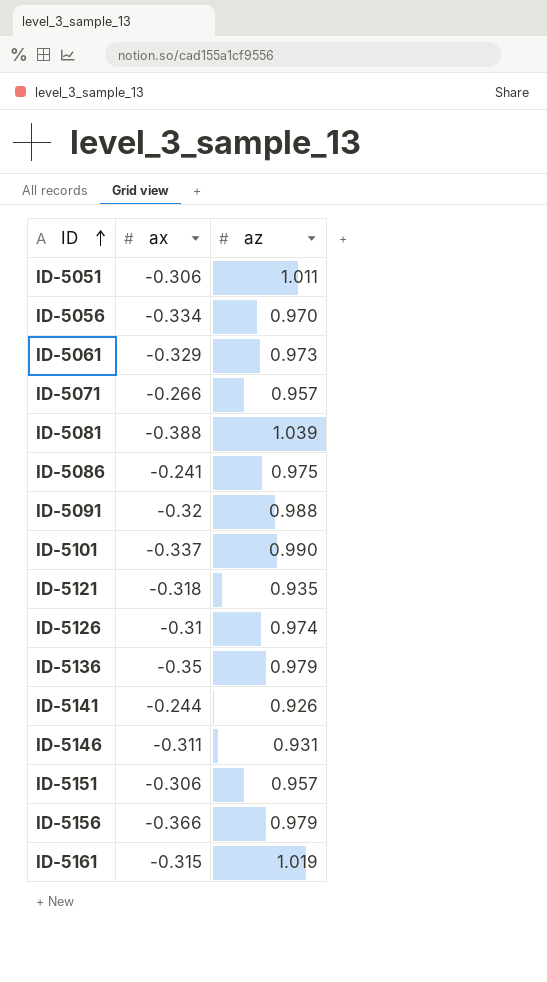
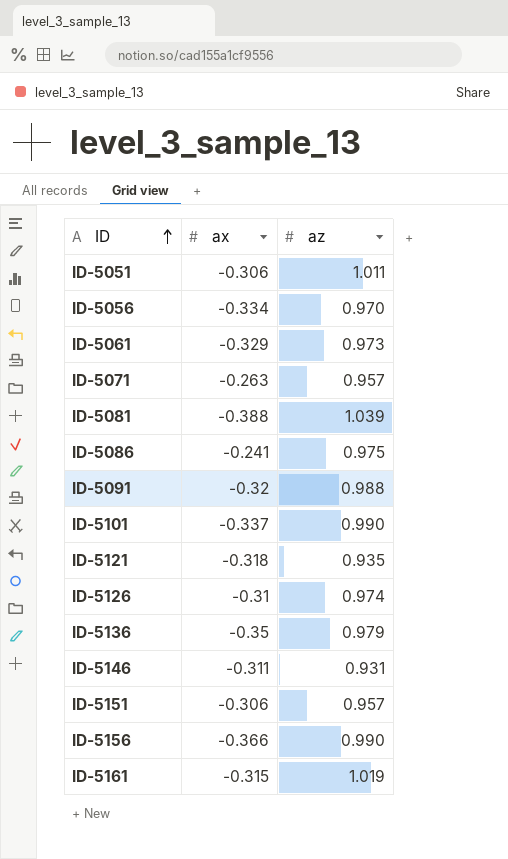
row ID-5141: -0.244 | 0.926 -> none
ID-5071 | ax: -0.266 -> -0.263
ID-5156 | az: 0.979 -> 0.990

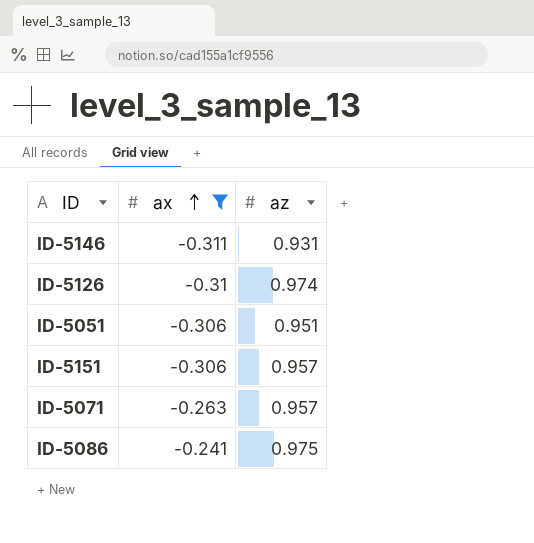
filter: none -> ax >= -0.311
row order: ID ascending -> ax ascending
ID-5051 | az: 1.011 -> 0.951

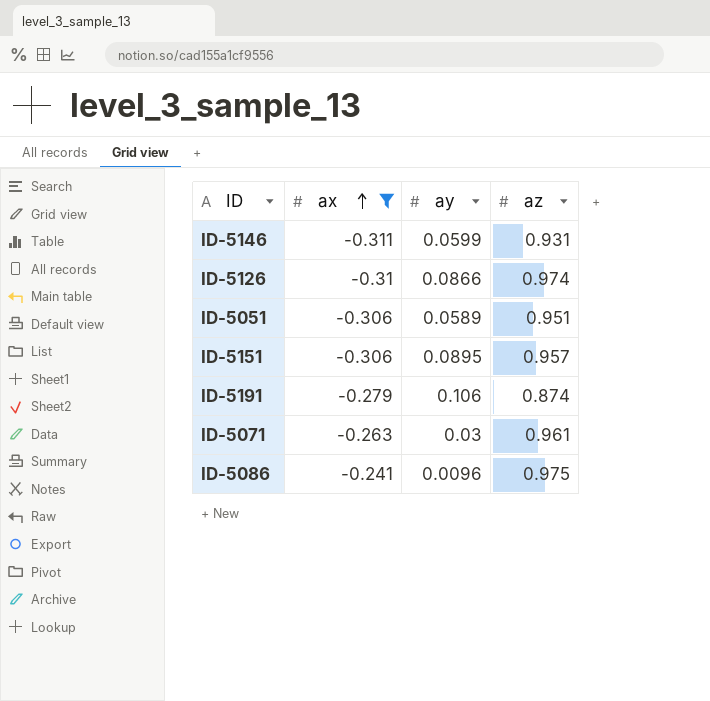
column ay | position: none -> 3
row ID-5191: none -> -0.279 | 0.106 | 0.874
ID-5071 | az: 0.957 -> 0.961

